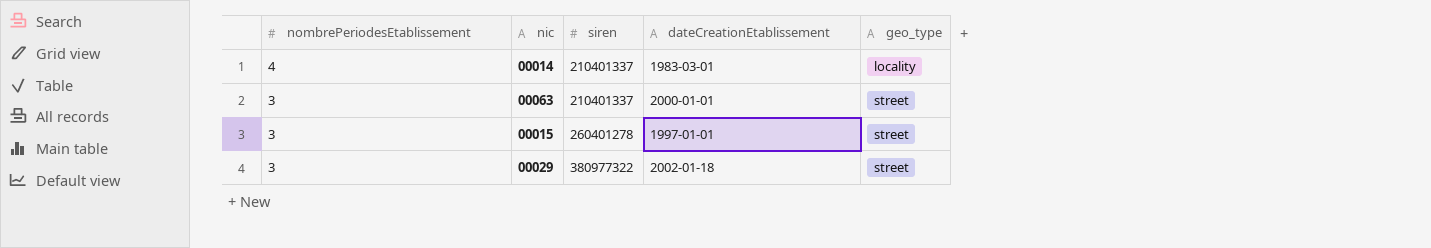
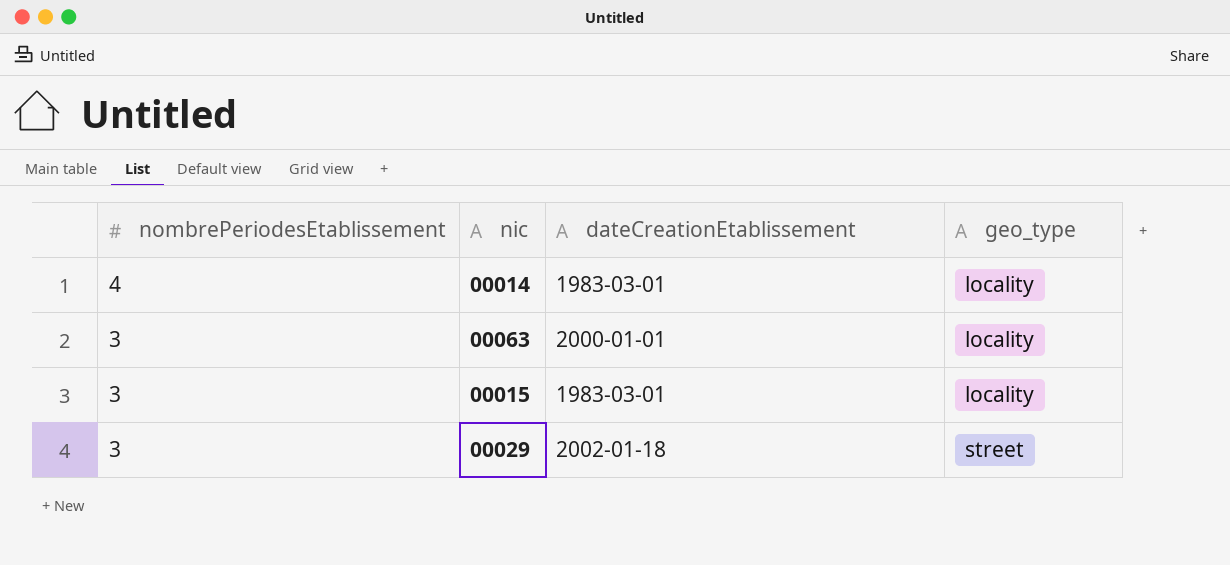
column siren | position: 3 -> none
00063 | geo_type: street -> locality
00015 | dateCreationEtablissement: 1997-01-01 -> 1983-03-01
00015 | geo_type: street -> locality

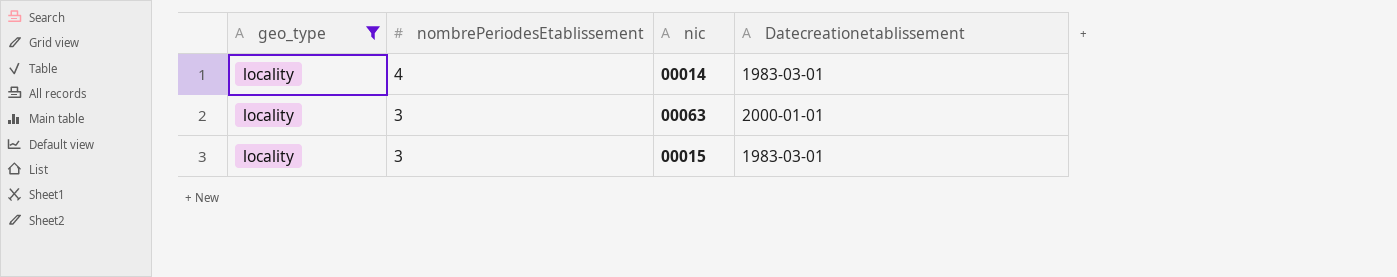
filter: none -> geo_type = locality
column geo_type | position: 4 -> 1
column name: dateCreationEtablissement -> Datecreationetablissement

